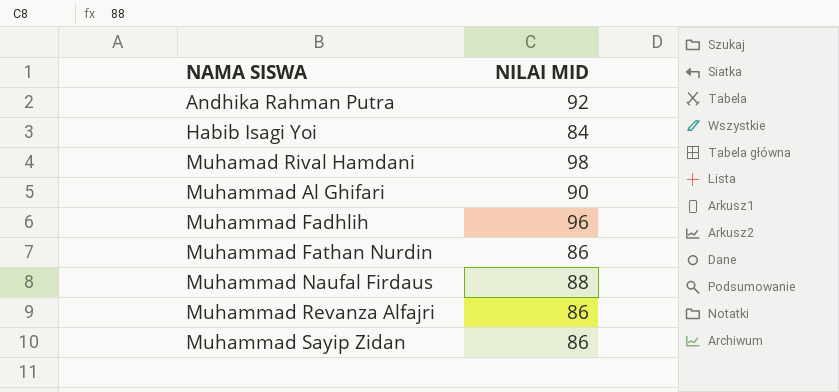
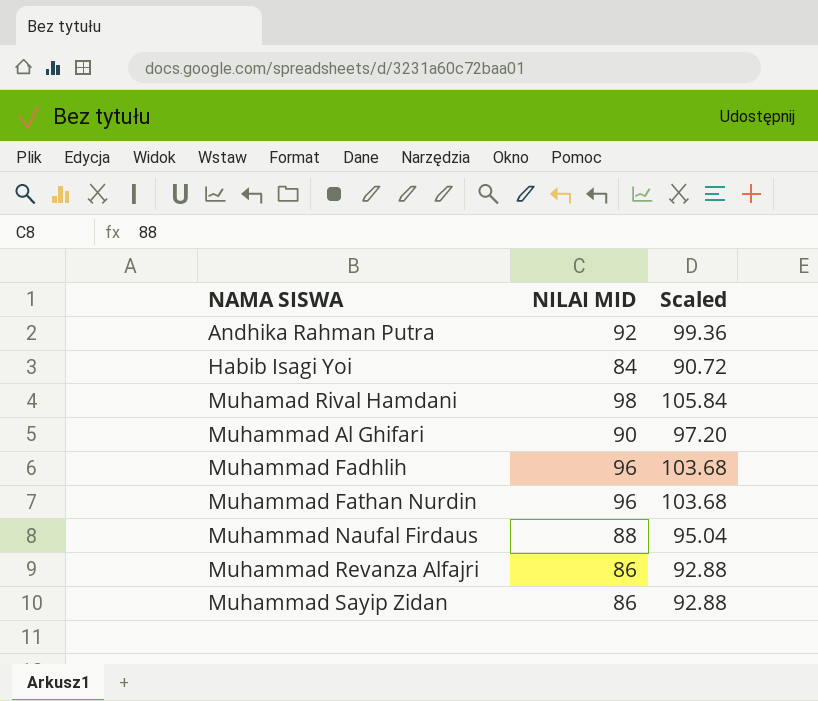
column Scaled | formula: none -> [NILAI MID] * 1.08
Muhammad Fathan Nurdin | NILAI MID: 86 -> 96

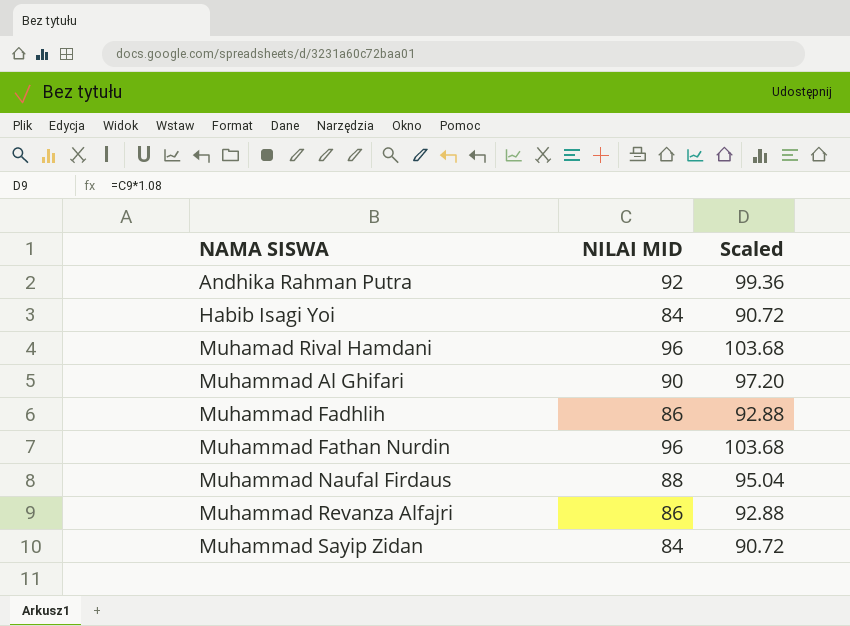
Muhamad Rival Hamdani | NILAI MID: 98 -> 96
Muhamad Rival Hamdani | Scaled: 105.84 -> 103.68
Muhammad Fadhlih | NILAI MID: 96 -> 86
Muhammad Fadhlih | Scaled: 103.68 -> 92.88
Muhammad Sayip Zidan | NILAI MID: 86 -> 84
Muhammad Sayip Zidan | Scaled: 92.88 -> 90.72

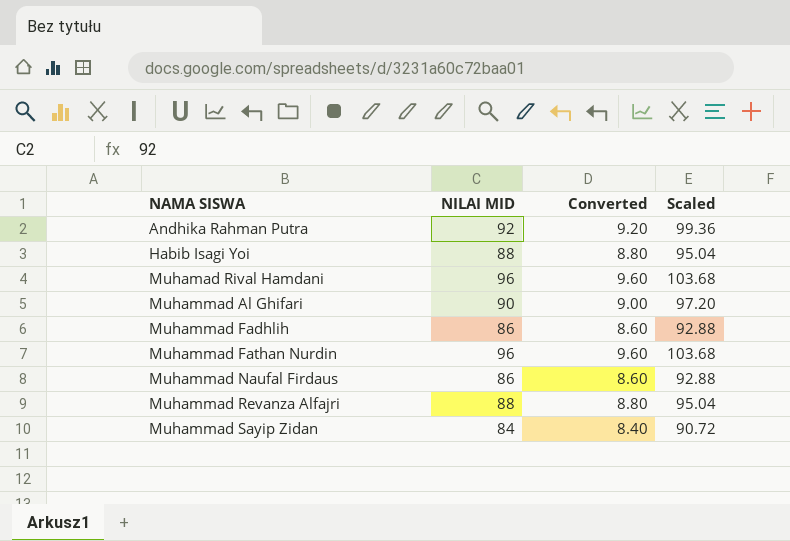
column Converted | formula: none -> [NILAI MID] * 0.1
Habib Isagi Yoi | NILAI MID: 84 -> 88
Habib Isagi Yoi | Scaled: 90.72 -> 95.04
Muhammad Naufal Firdaus | NILAI MID: 88 -> 86
Muhammad Naufal Firdaus | Scaled: 95.04 -> 92.88
Muhammad Revanza Alfajri | NILAI MID: 86 -> 88
Muhammad Revanza Alfajri | Scaled: 92.88 -> 95.04

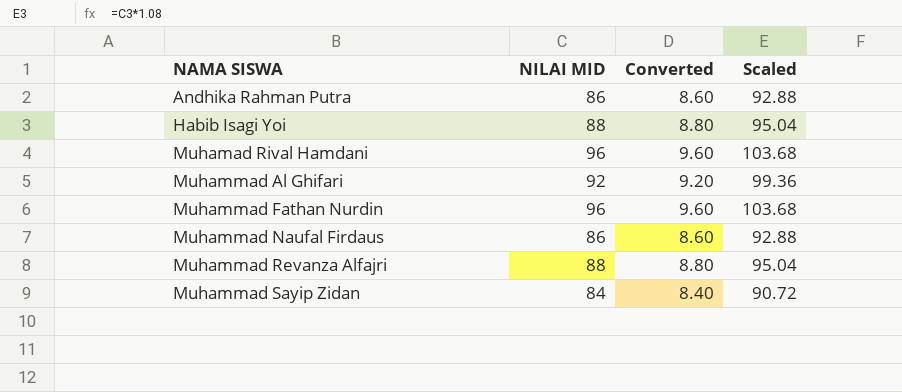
row Muhammad Fadhlih: 86 | 8.60 | 92.88 -> none
Andhika Rahman Putra | NILAI MID: 92 -> 86
Andhika Rahman Putra | Converted: 9.20 -> 8.60
Andhika Rahman Putra | Scaled: 99.36 -> 92.88
Muhammad Al Ghifari | NILAI MID: 90 -> 92
Muhammad Al Ghifari | Converted: 9.00 -> 9.20
Muhammad Al Ghifari | Scaled: 97.20 -> 99.36

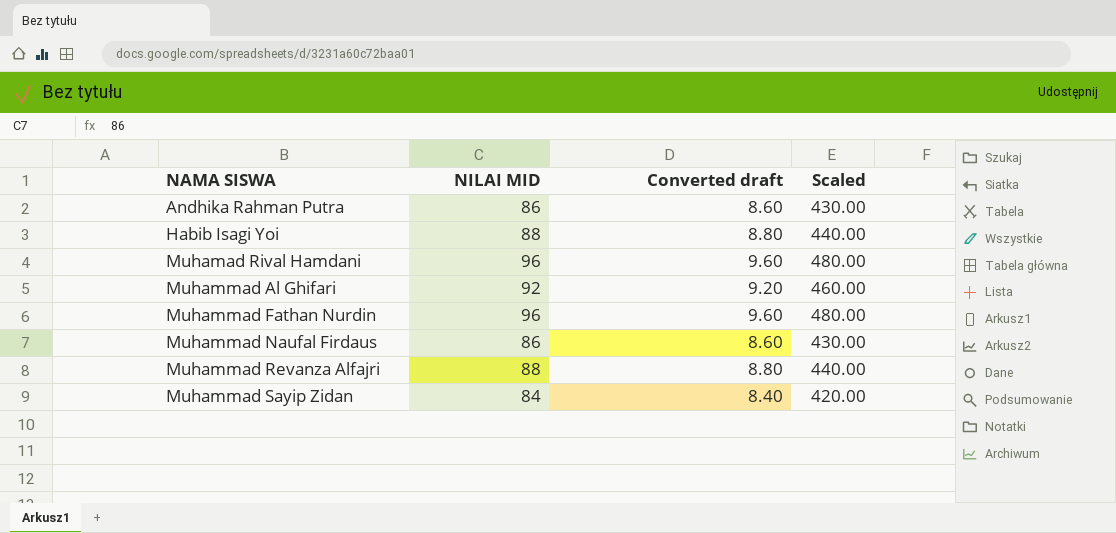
column name: Converted -> Converted draft
column Scaled | formula: [NILAI MID] * 1.08 -> [NILAI MID] * 5

